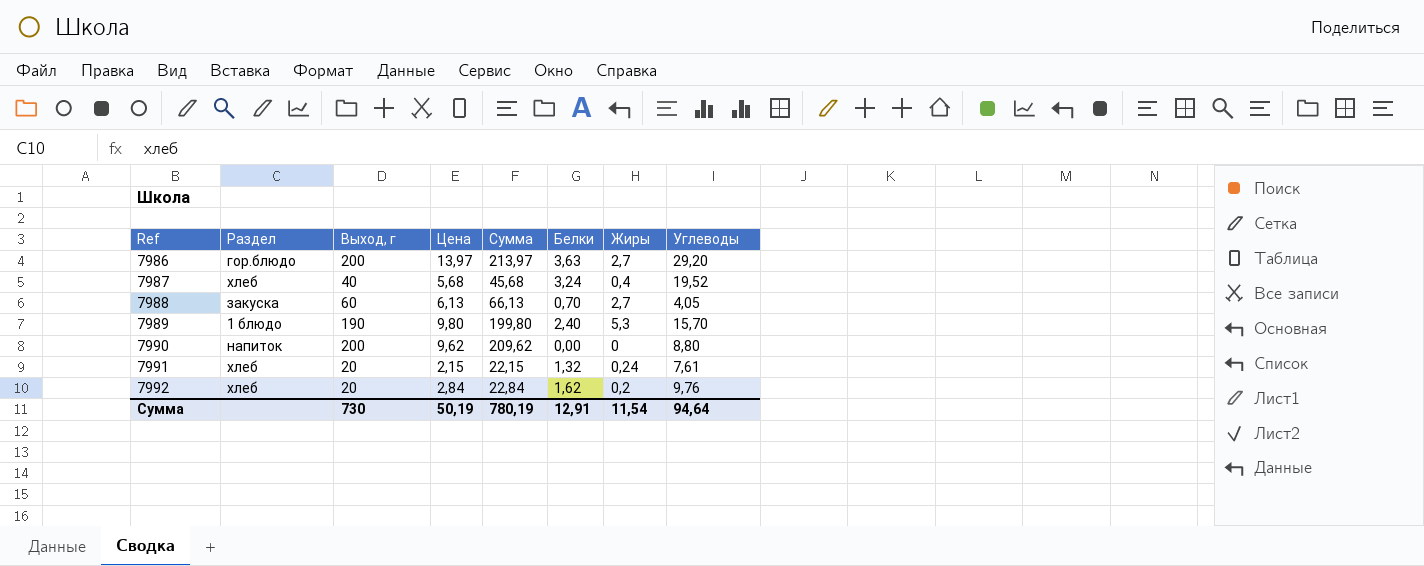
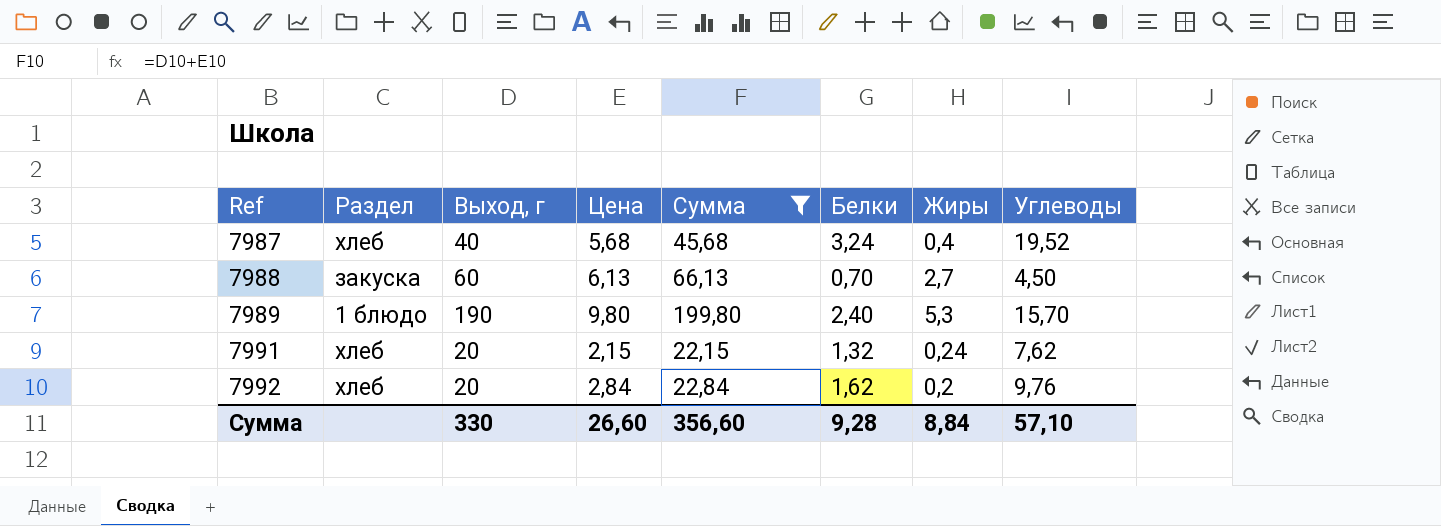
filter: none -> Сумма <= 199,80
7988 | Углеводы: 4,05 -> 4,50
7991 | Углеводы: 7,61 -> 7,62
Сумма | Выход, г: 730 -> 330
Сумма | Цена: 50,19 -> 26,60
Сумма | Сумма: 780,19 -> 356,60
Сумма | Белки: 12,91 -> 9,28
Сумма | Жиры: 11,54 -> 8,84
Сумма | Углеводы: 94,64 -> 57,10

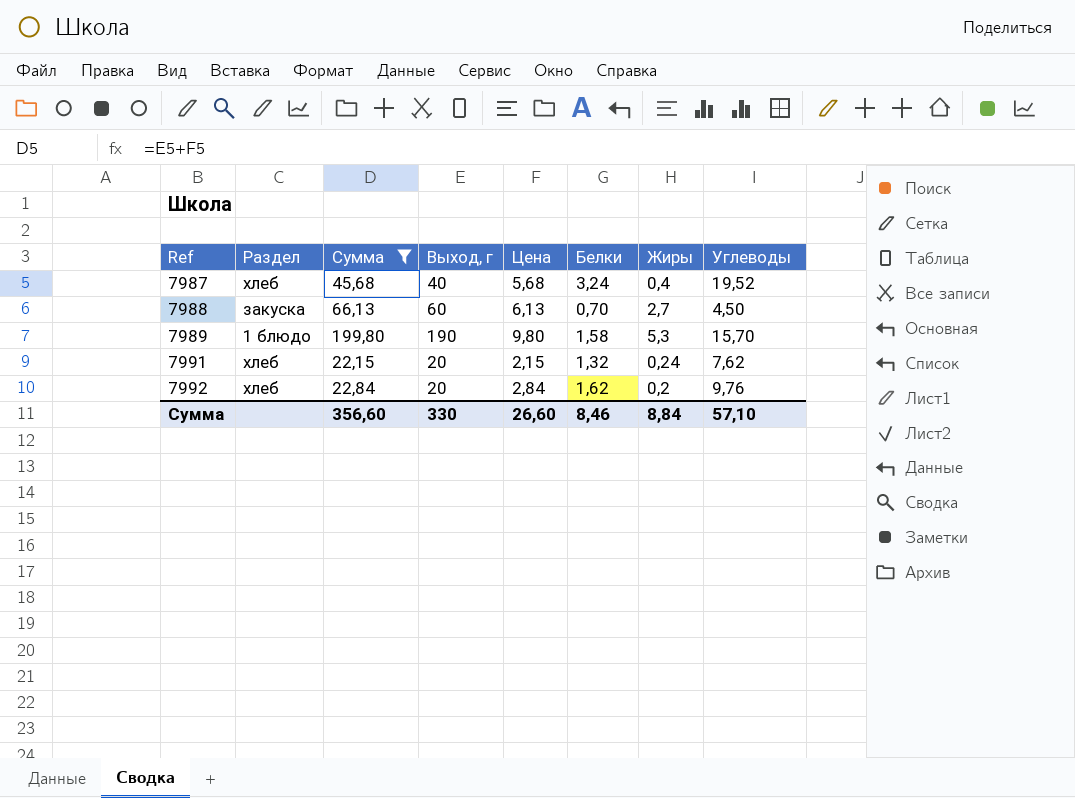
column Сумма | position: 5 -> 3
7989 | Белки: 2,40 -> 1,58
Сумма | Белки: 9,28 -> 8,46

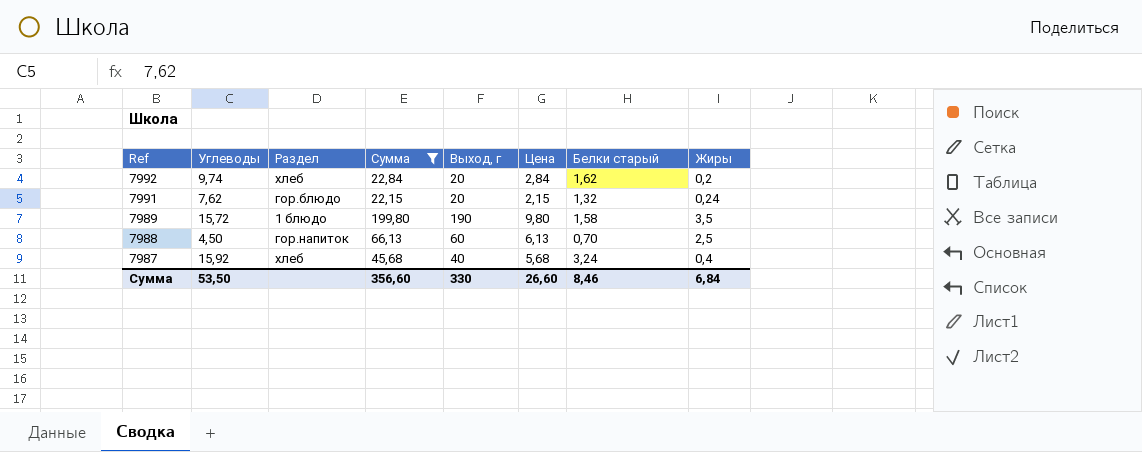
row order: Ref ascending -> Ref descending
column Углеводы | position: 8 -> 2
column name: Белки -> Белки старый
7992 | Углеводы: 9,76 -> 9,74
7991 | Раздел: хлеб -> гор.блюдо
7989 | Углеводы: 15,70 -> 15,72
7989 | Жиры: 5,3 -> 3,5
7988 | Раздел: закуска -> гор.напиток
7988 | Жиры: 2,7 -> 2,5
7987 | Углеводы: 19,52 -> 15,92
Сумма | Углеводы: 57,10 -> 53,50
Сумма | Жиры: 8,84 -> 6,84

